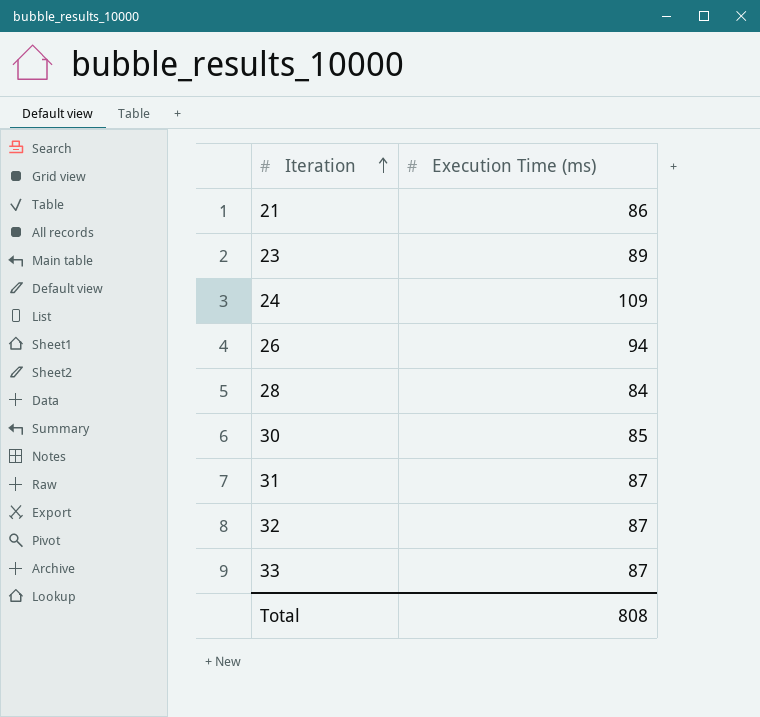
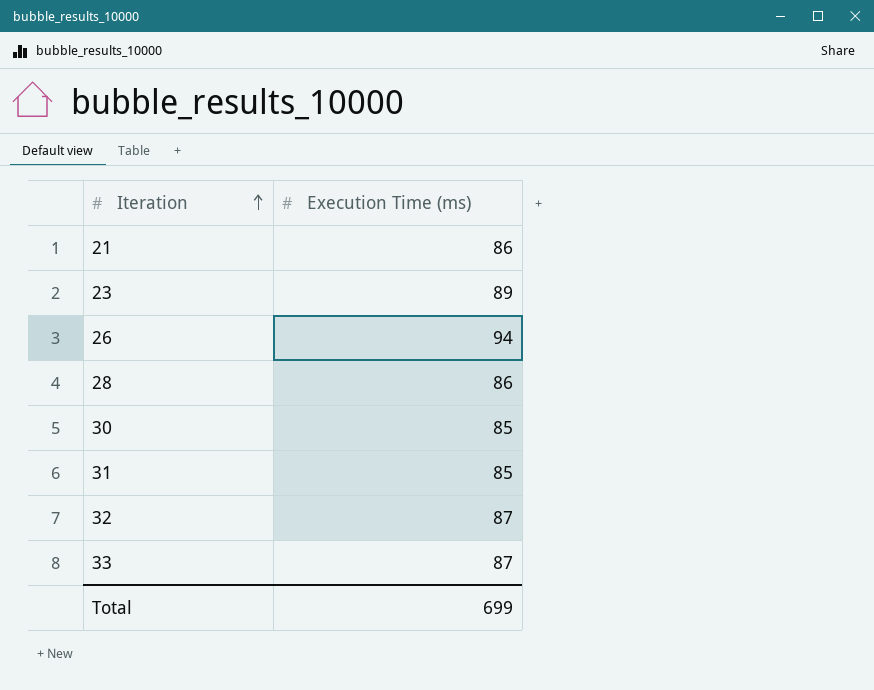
row 24: 109 -> none
28 | Execution Time (ms): 84 -> 86
31 | Execution Time (ms): 87 -> 85
Total | Execution Time (ms): 808 -> 699

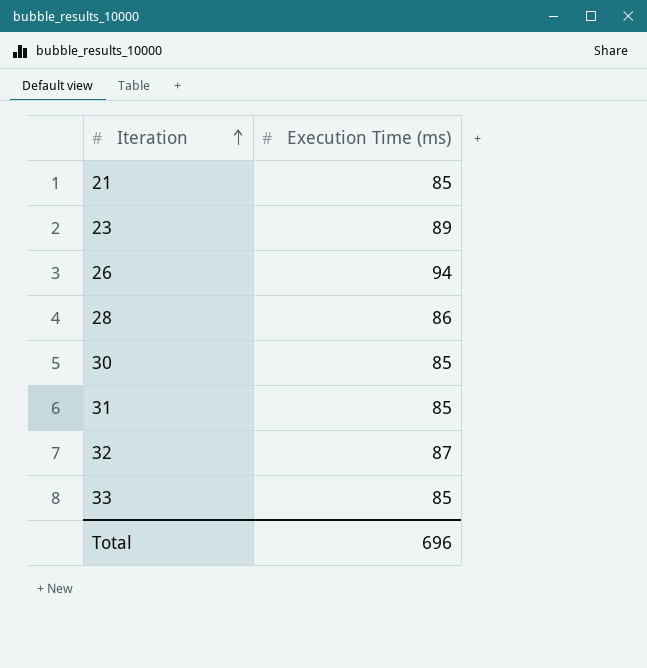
21 | Execution Time (ms): 86 -> 85
33 | Execution Time (ms): 87 -> 85
Total | Execution Time (ms): 699 -> 696

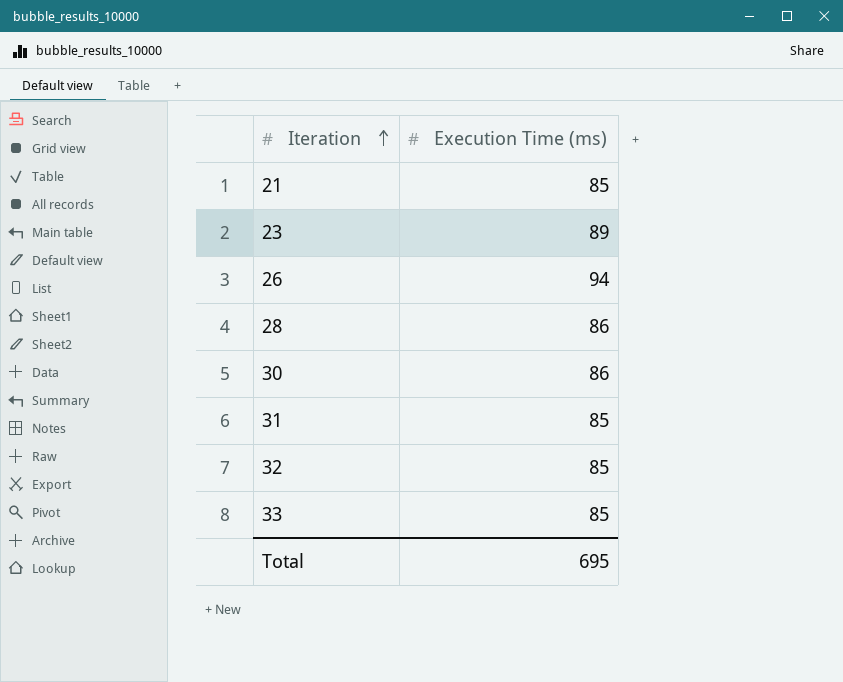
30 | Execution Time (ms): 85 -> 86
32 | Execution Time (ms): 87 -> 85
Total | Execution Time (ms): 696 -> 695

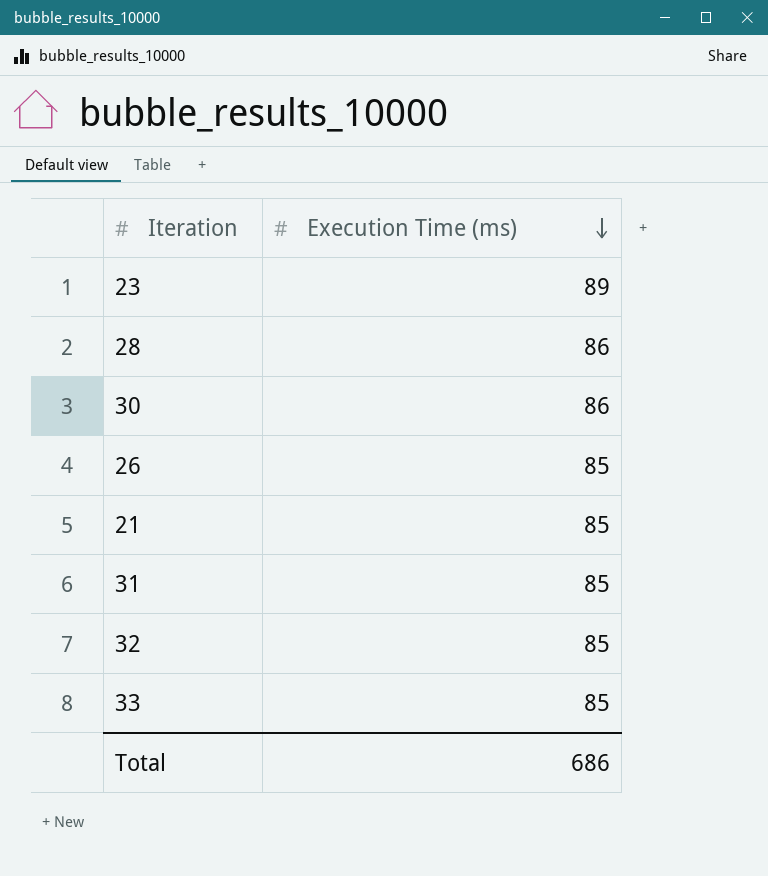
row order: Iteration ascending -> Execution Time (ms) descending
26 | Execution Time (ms): 94 -> 85
Total | Execution Time (ms): 695 -> 686

